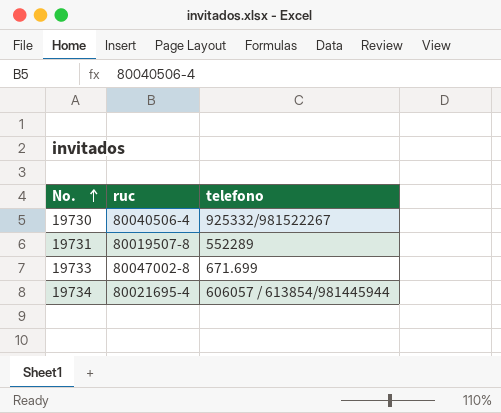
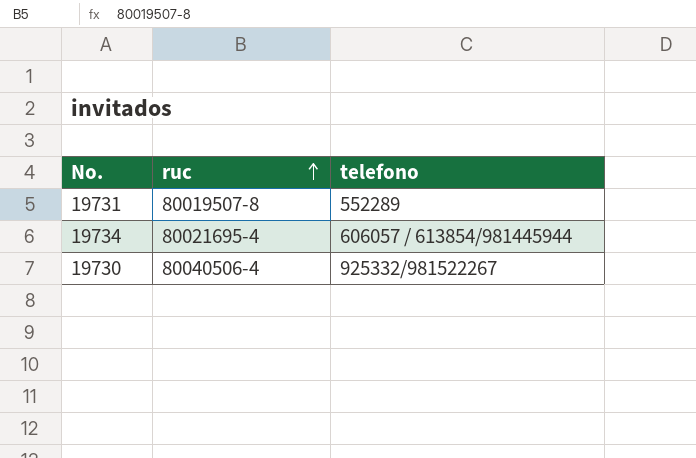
row order: No. ascending -> ruc ascending
row 19733: 80047002-8 | 671.699 -> none

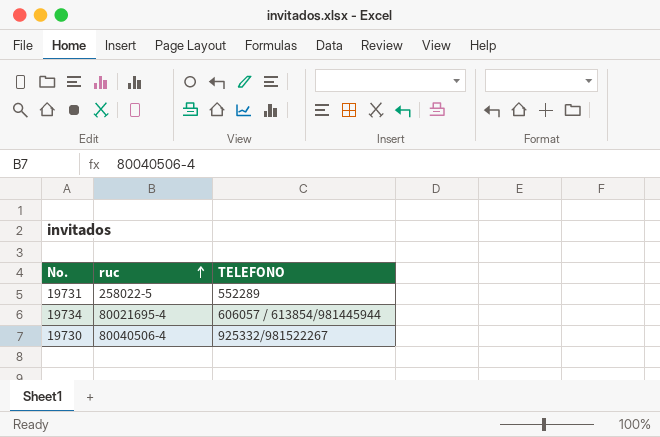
column name: telefono -> TELEFONO
19731 | ruc: 80019507-8 -> 258022-5

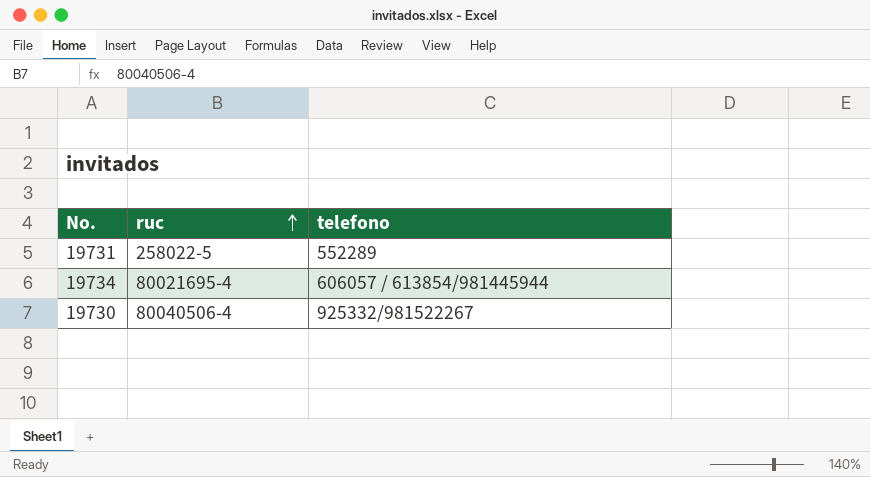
column name: TELEFONO -> telefono

